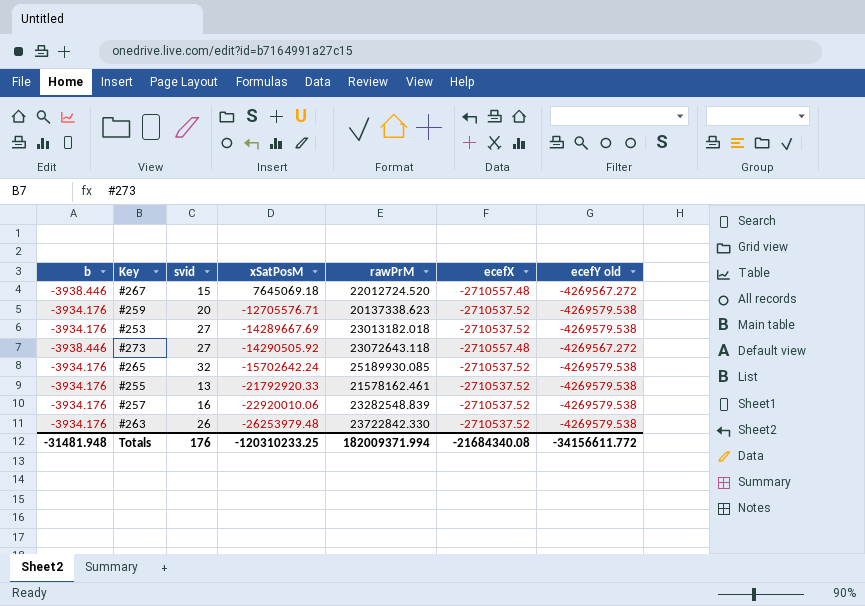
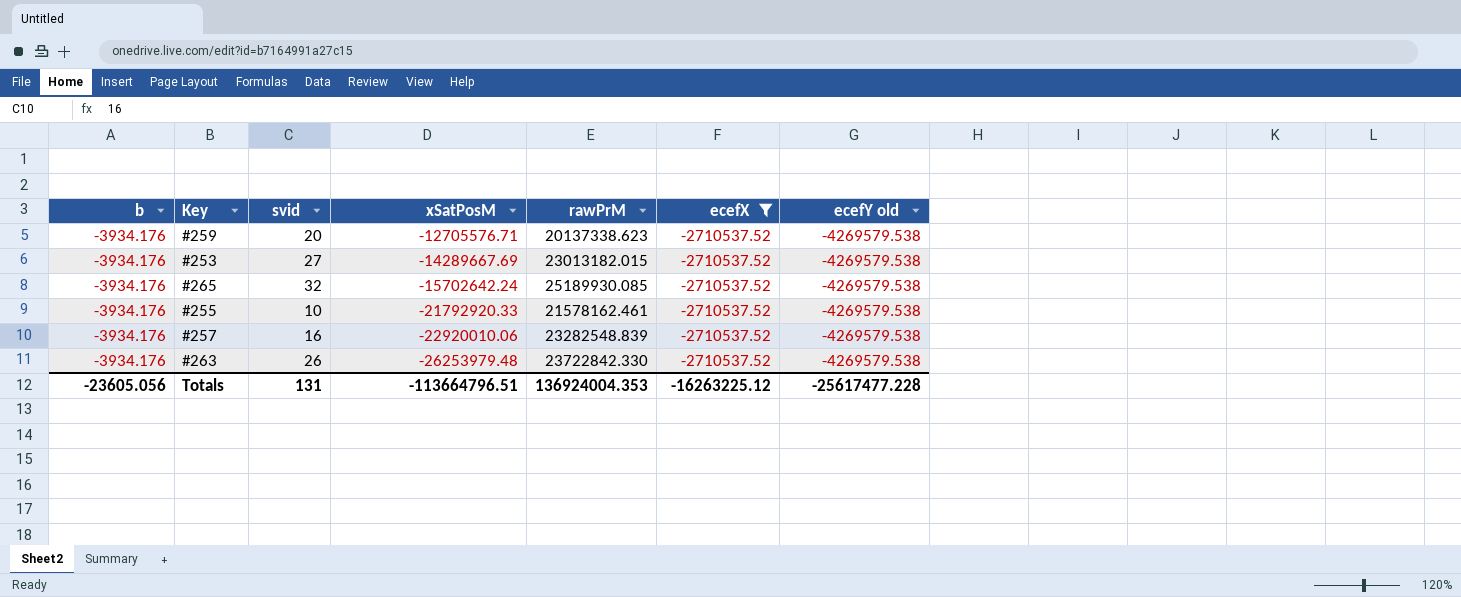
filter: none -> ecefX = -2710537.52
#253 | rawPrM: 23013182.018 -> 23013182.015
#255 | svid: 13 -> 10
Totals | b: -31481.948 -> -23605.056
Totals | svid: 176 -> 131
Totals | xSatPosM: -120310233.25 -> -113664796.51
Totals | rawPrM: 182009371.994 -> 136924004.353
Totals | ecefX: -21684340.08 -> -16263225.12
Totals | ecefY old: -34156611.772 -> -25617477.228

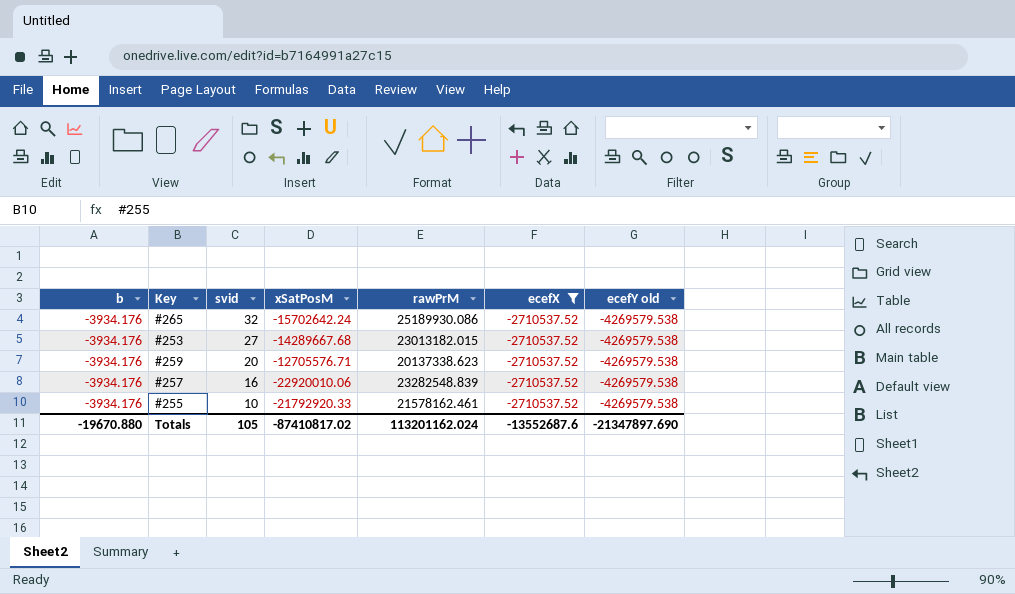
row order: xSatPosM descending -> svid descending
row #263: -3934.176 | 26 | -26253979.48 | 23722842.330 | -2710537.52 | -4269579.538 -> none
#265 | rawPrM: 25189930.085 -> 25189930.086
#253 | xSatPosM: -14289667.69 -> -14289667.68
Totals | b: -23605.056 -> -19670.880
Totals | svid: 131 -> 105
Totals | xSatPosM: -113664796.51 -> -87410817.02
Totals | rawPrM: 136924004.353 -> 113201162.024
Totals | ecefX: -16263225.12 -> -13552687.6
Totals | ecefY old: -25617477.228 -> -21347897.690

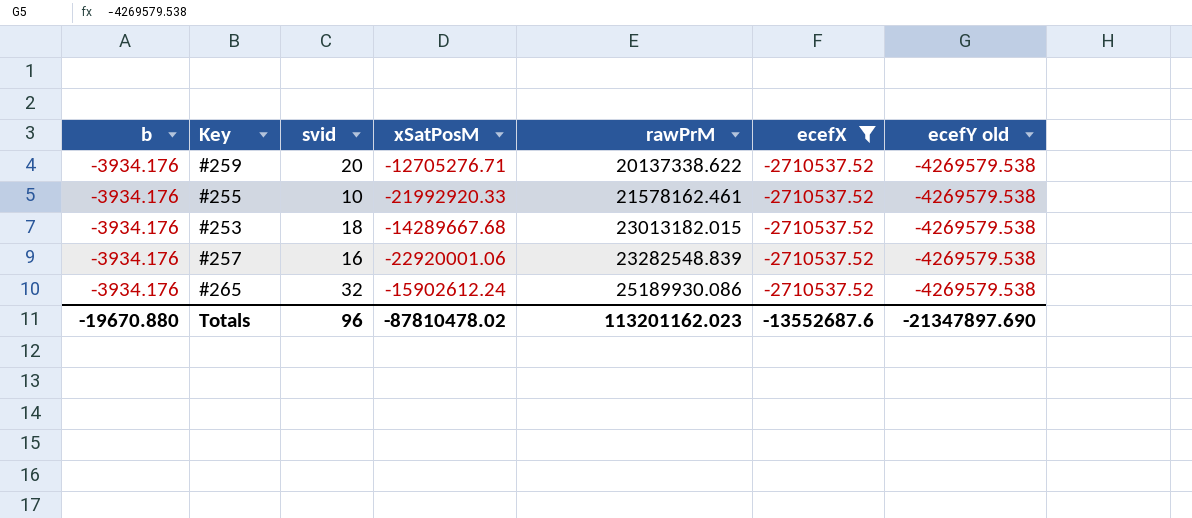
row order: svid descending -> rawPrM ascending
#259 | xSatPosM: -12705576.71 -> -12705276.71
#259 | rawPrM: 20137338.623 -> 20137338.622
#255 | xSatPosM: -21792920.33 -> -21992920.33
#253 | svid: 27 -> 18
#257 | xSatPosM: -22920010.06 -> -22920001.06
#265 | xSatPosM: -15702642.24 -> -15902612.24
Totals | svid: 105 -> 96
Totals | xSatPosM: -87410817.02 -> -87810478.02
Totals | rawPrM: 113201162.024 -> 113201162.023

